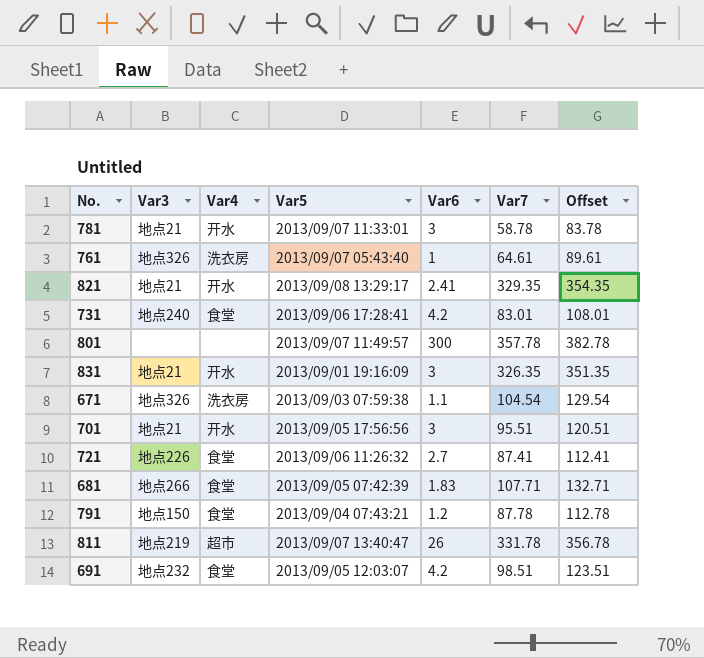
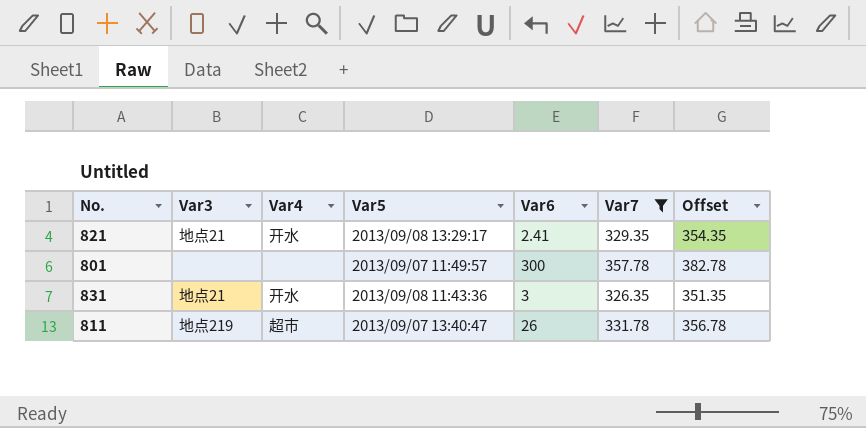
filter: none -> Var7 >= 326.35
831 | Var5: 2013/09/01 19:16:09 -> 2013/09/08 11:43:36

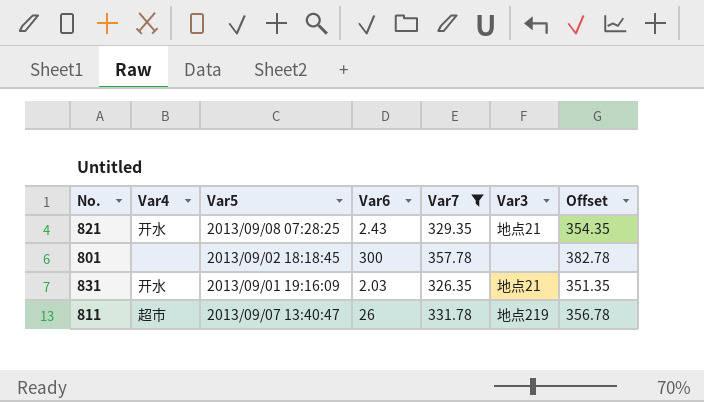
column Var3 | position: 2 -> 6
821 | Var5: 2013/09/08 13:29:17 -> 2013/09/08 07:28:25
821 | Var6: 2.41 -> 2.43
801 | Var5: 2013/09/07 11:49:57 -> 2013/09/02 18:18:45
831 | Var5: 2013/09/08 11:43:36 -> 2013/09/01 19:16:09
831 | Var6: 3 -> 2.03

